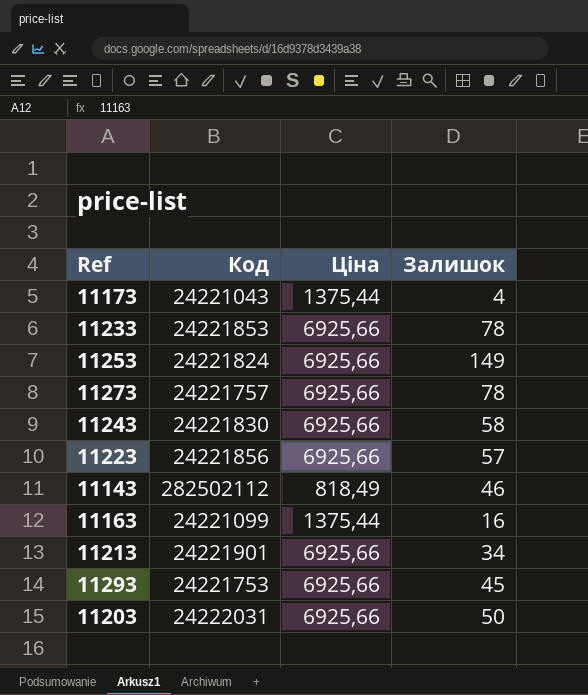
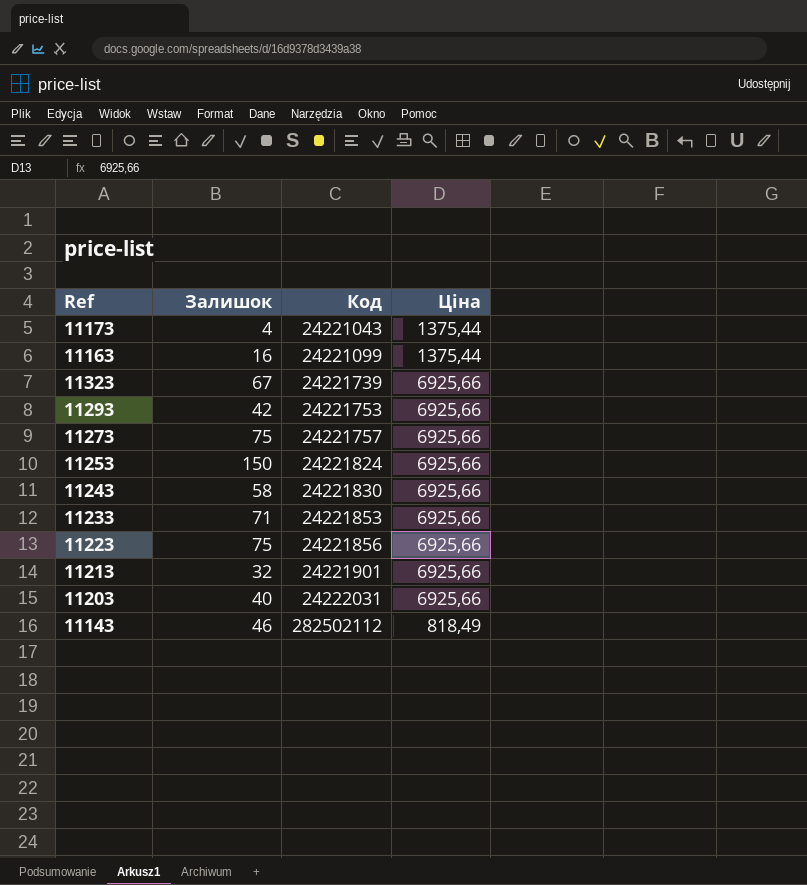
row order: none -> Код ascending
column Залишок | position: 4 -> 2
row 11323: none -> 67 | 24221739 | 6925,66
11293 | Залишок: 45 -> 42
11273 | Залишок: 78 -> 75
11253 | Залишок: 149 -> 150
11233 | Залишок: 78 -> 71
11223 | Залишок: 57 -> 75
11213 | Залишок: 34 -> 32
11203 | Залишок: 50 -> 40

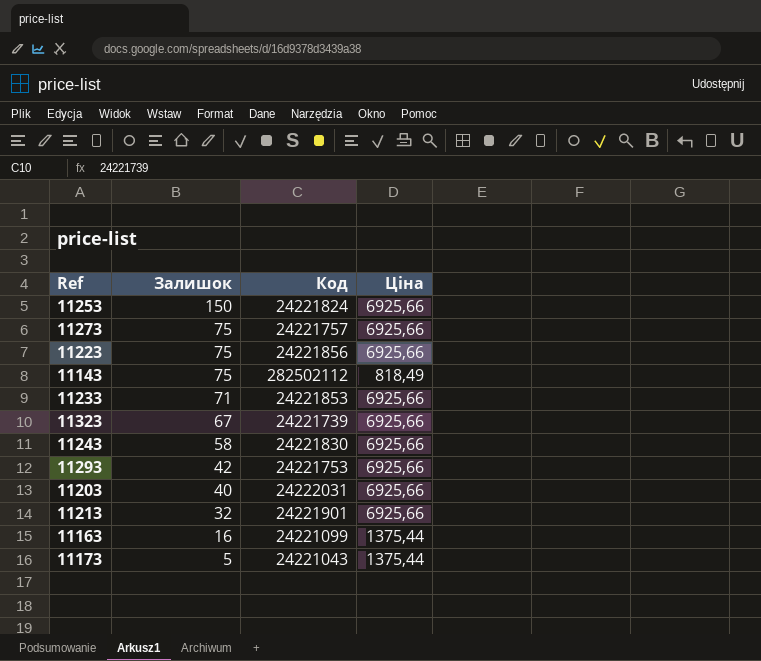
row order: Код ascending -> Залишок descending
11143 | Залишок: 46 -> 75
11173 | Залишок: 4 -> 5

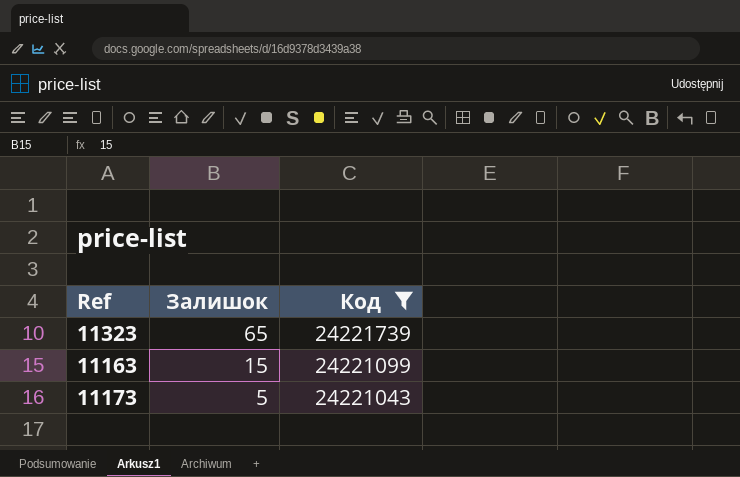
filter: none -> Код <= 24221739
column Ціна | position: 4 -> none
11323 | Залишок: 67 -> 65
11163 | Залишок: 16 -> 15

